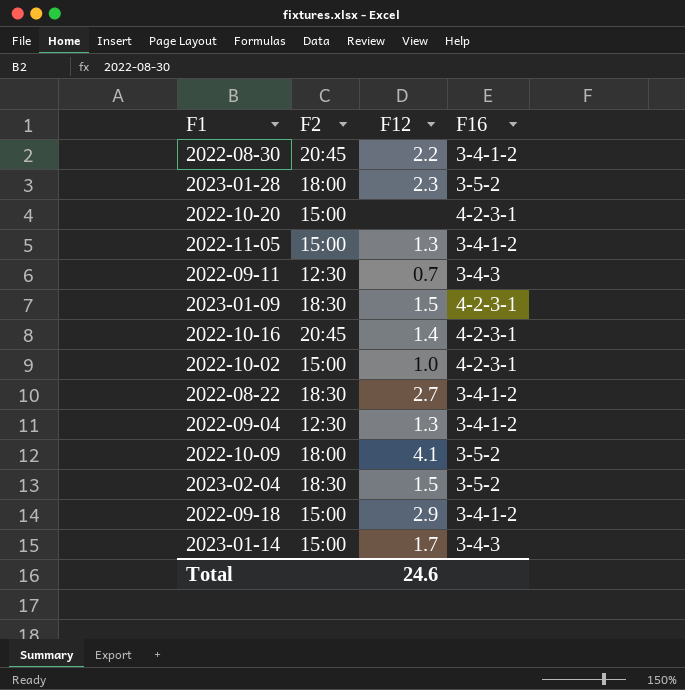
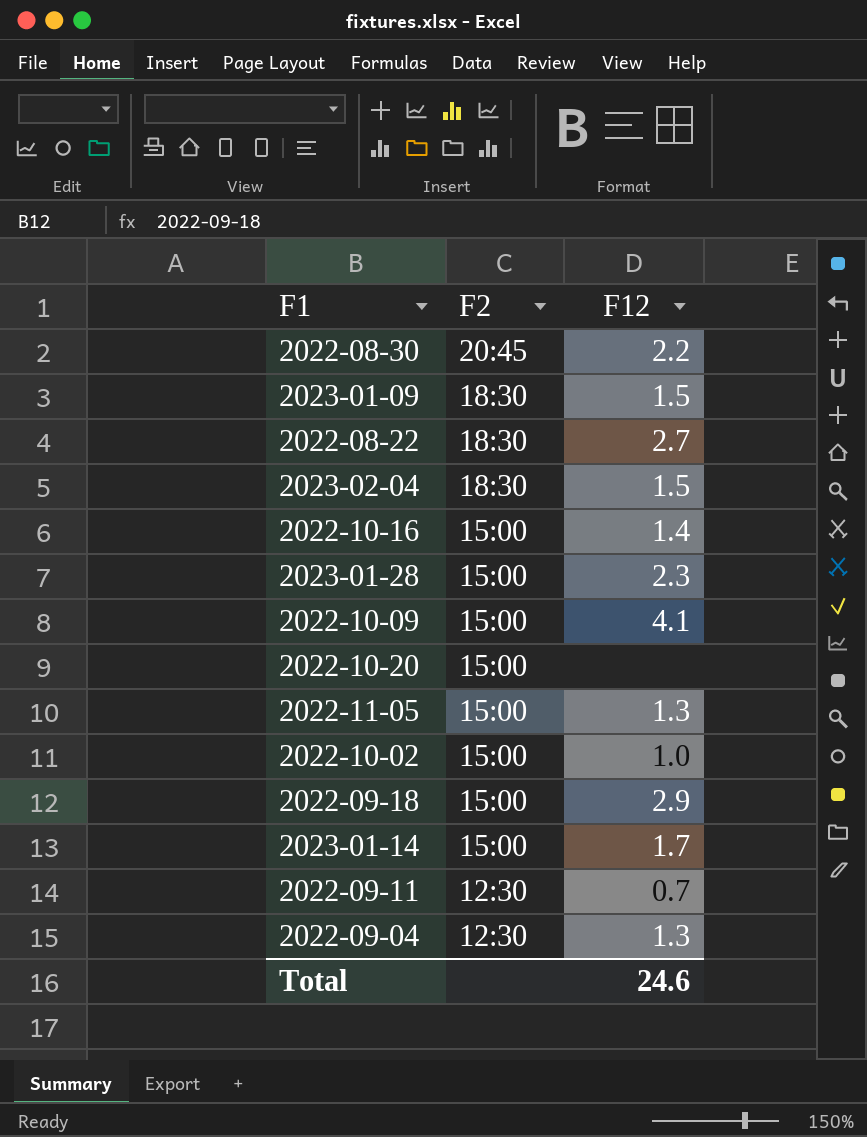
row order: none -> F2 descending
column F16 | position: 4 -> none
2022-10-16 | F2: 20:45 -> 15:00
2023-01-28 | F2: 18:00 -> 15:00
2022-10-09 | F2: 18:00 -> 15:00

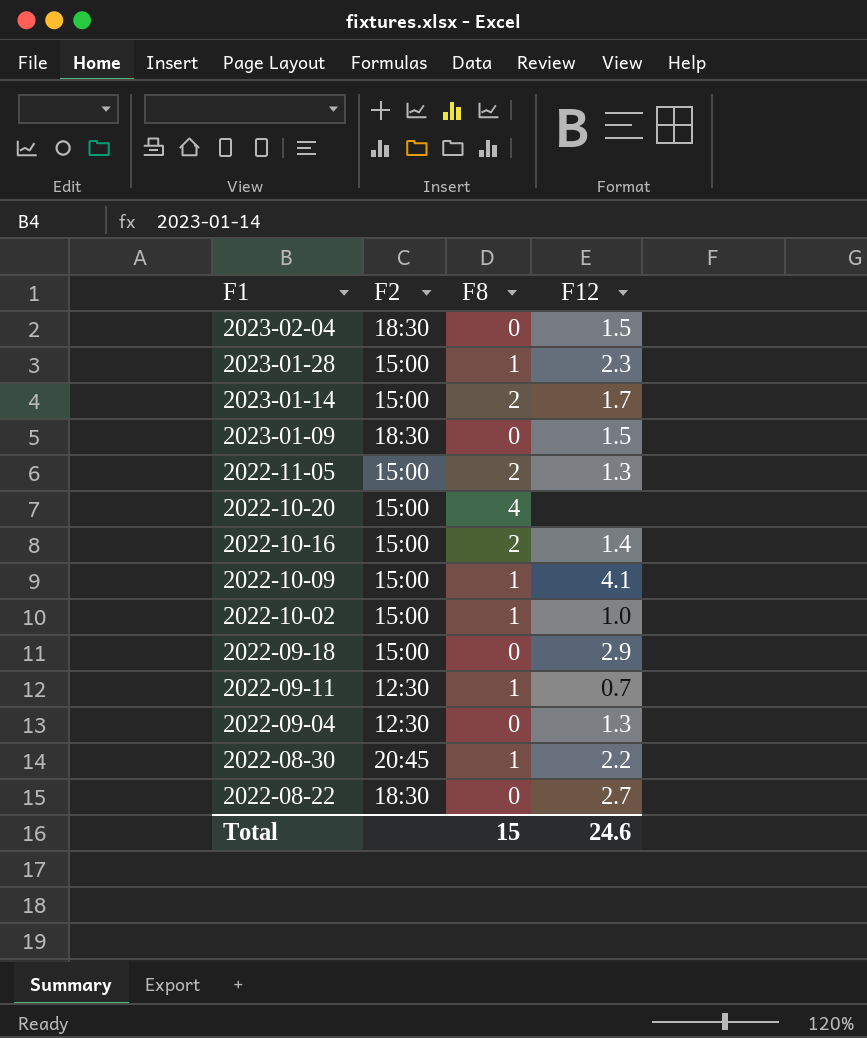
row order: F2 descending -> F1 descending
column F8 | position: none -> 3

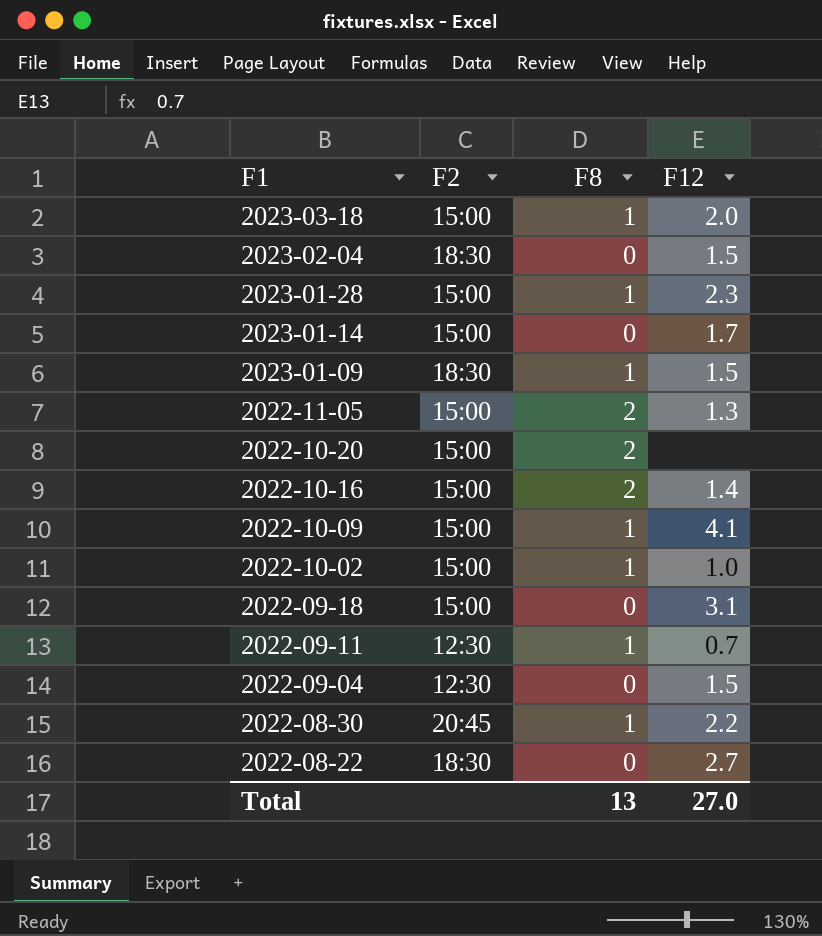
row 2023-03-18: none -> 15:00 | 1 | 2.0
2023-01-14 | F8: 2 -> 0
2023-01-09 | F8: 0 -> 1
2022-10-20 | F8: 4 -> 2
2022-09-18 | F12: 2.9 -> 3.1
2022-09-04 | F12: 1.3 -> 1.5
Total | F8: 15 -> 13
Total | F12: 24.6 -> 27.0

